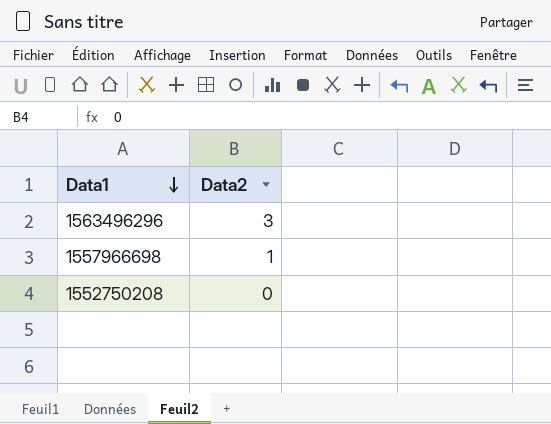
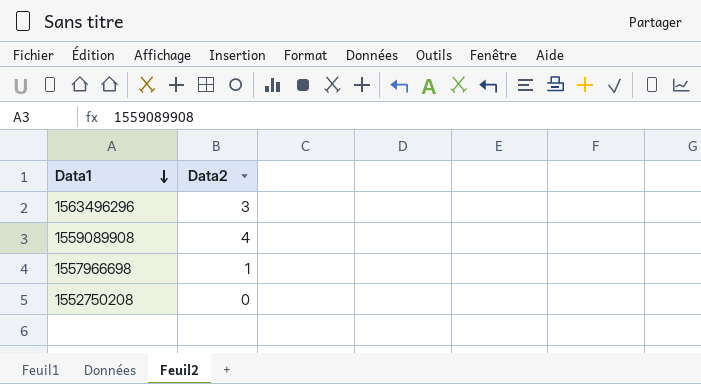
row 1559089908: none -> 4

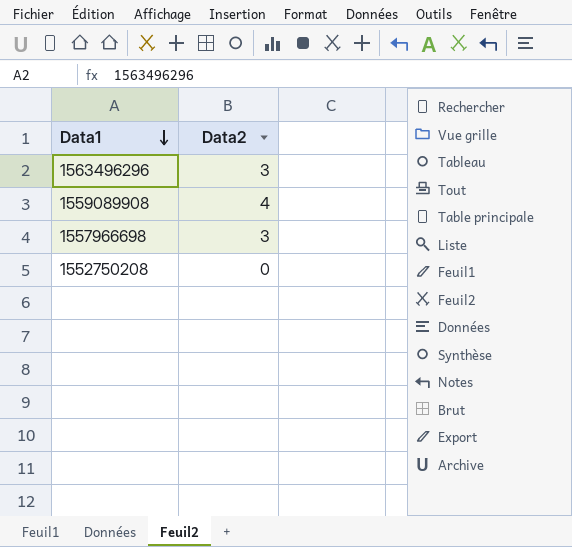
1557966698 | Data2: 1 -> 3

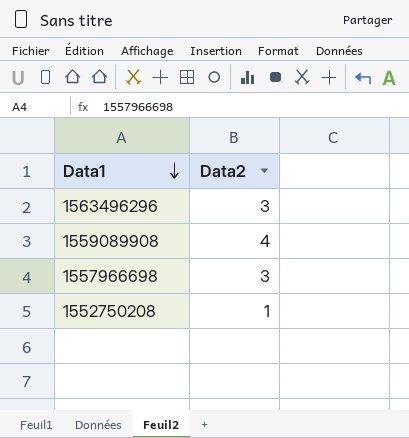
1552750208 | Data2: 0 -> 1

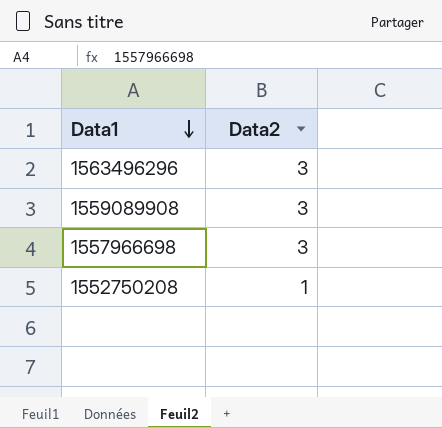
1559089908 | Data2: 4 -> 3

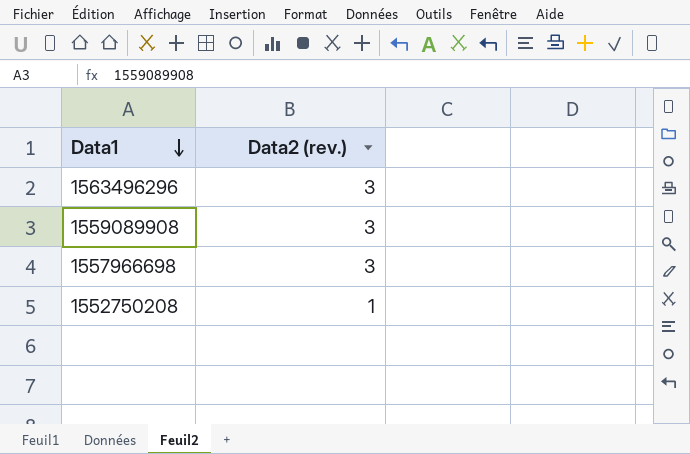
column name: Data2 -> Data2 (rev.)

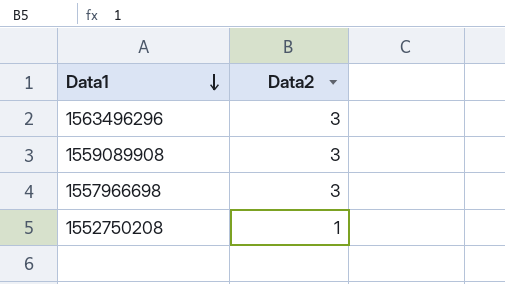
column name: Data2 (rev.) -> Data2

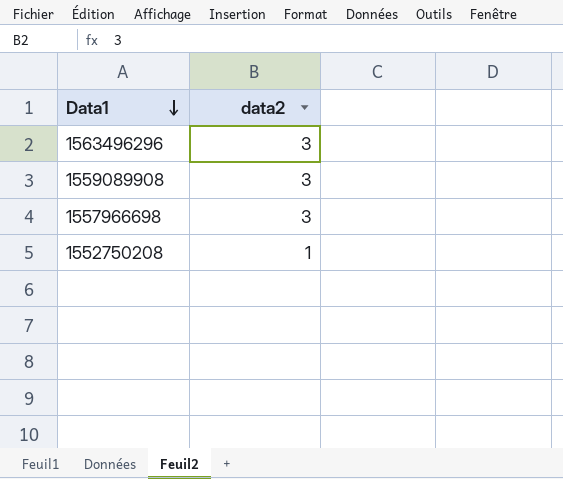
column name: Data2 -> data2

